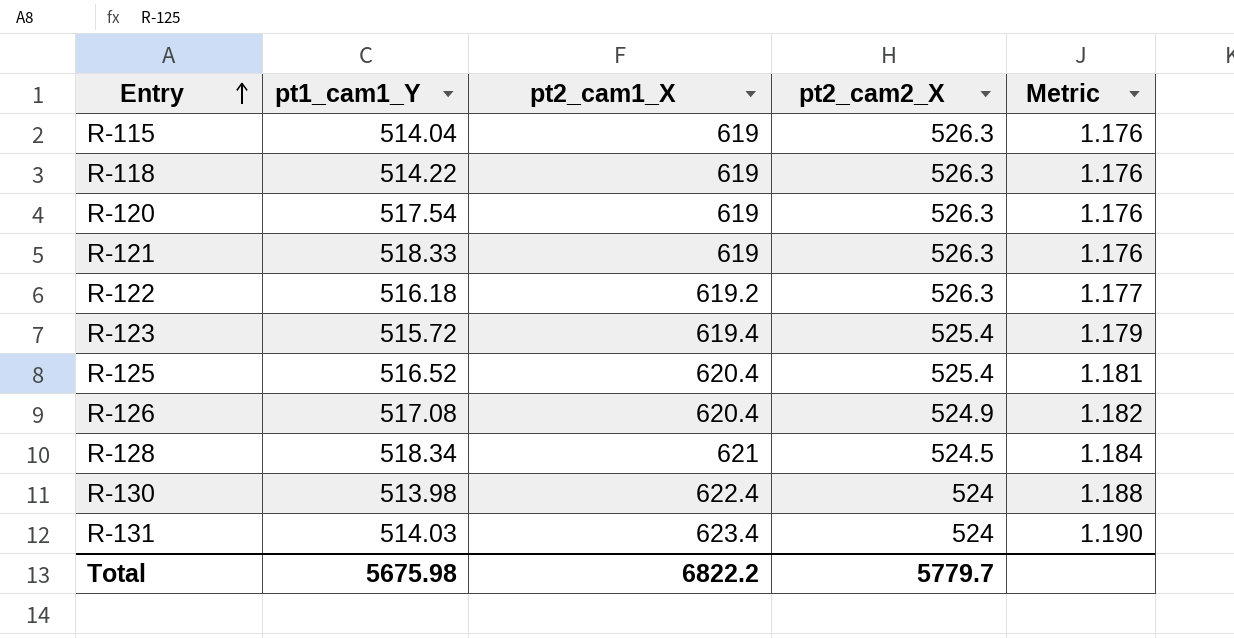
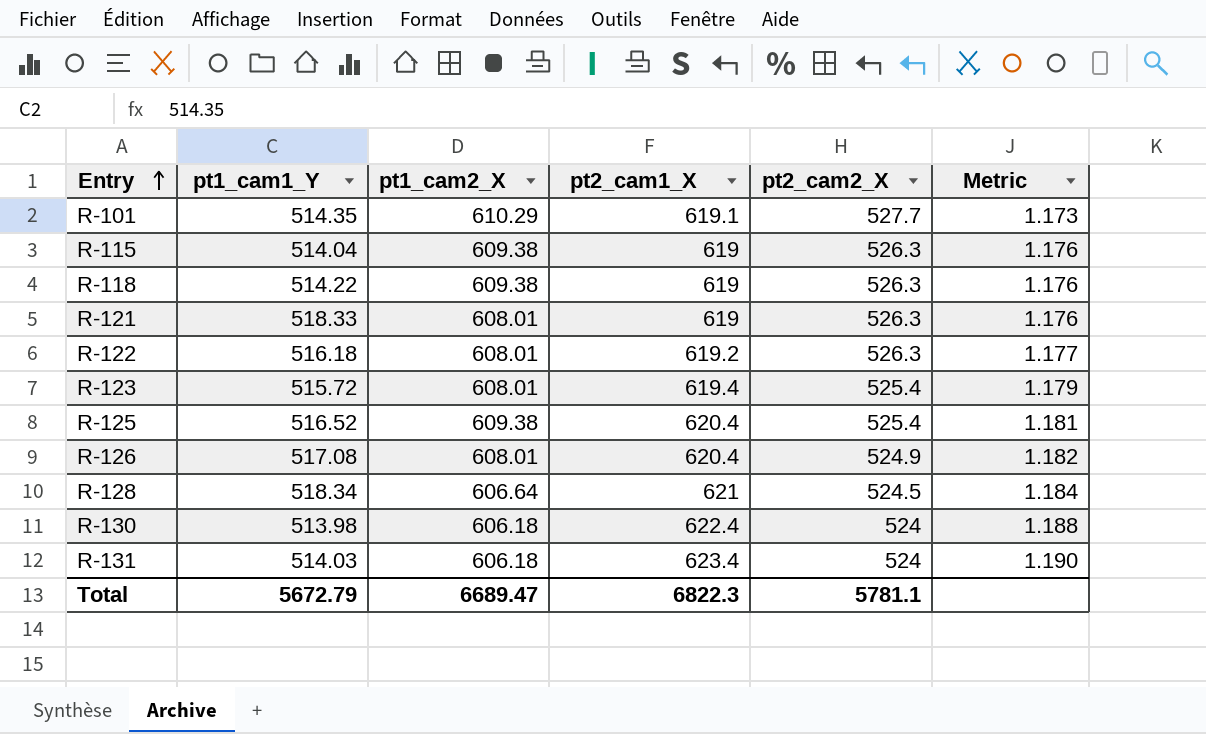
column pt1_cam2_X | position: none -> 3
row R-120: 517.54 | 619 | 526.3 | 1.176 -> none
row R-101: none -> 514.35 | 610.29 | 619.1 | 527.7 | 1.173
Total | pt1_cam1_Y: 5675.98 -> 5672.79
Total | pt2_cam1_X: 6822.2 -> 6822.3
Total | pt2_cam2_X: 5779.7 -> 5781.1

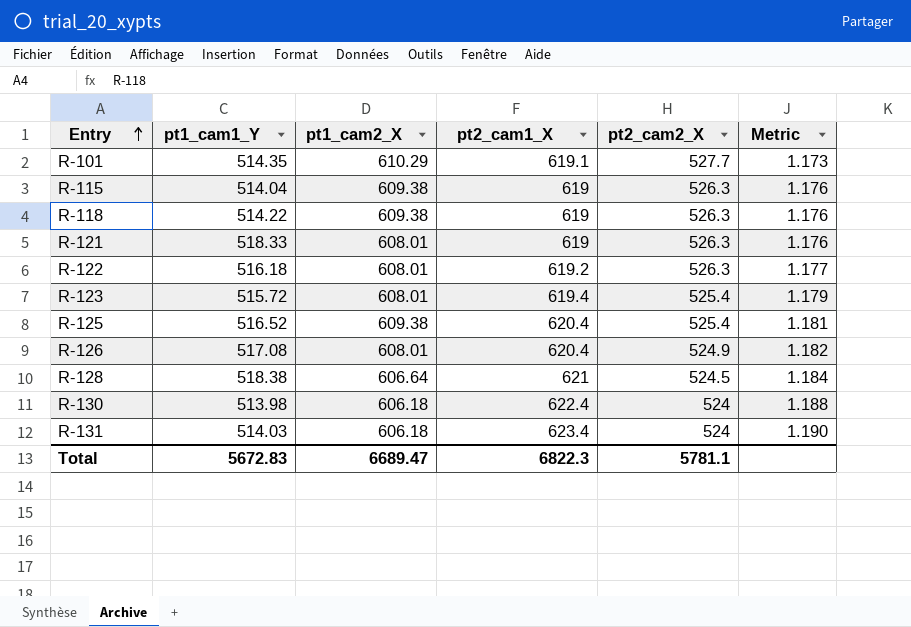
R-128 | pt1_cam1_Y: 518.34 -> 518.38
Total | pt1_cam1_Y: 5672.79 -> 5672.83

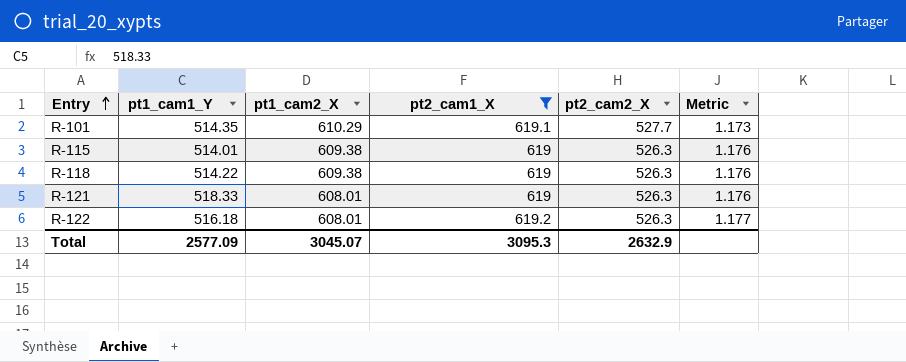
filter: none -> pt2_cam1_X <= 619.2
R-115 | pt1_cam1_Y: 514.04 -> 514.01
Total | pt1_cam1_Y: 5672.83 -> 2577.09
Total | pt1_cam2_X: 6689.47 -> 3045.07
Total | pt2_cam1_X: 6822.3 -> 3095.3
Total | pt2_cam2_X: 5781.1 -> 2632.9

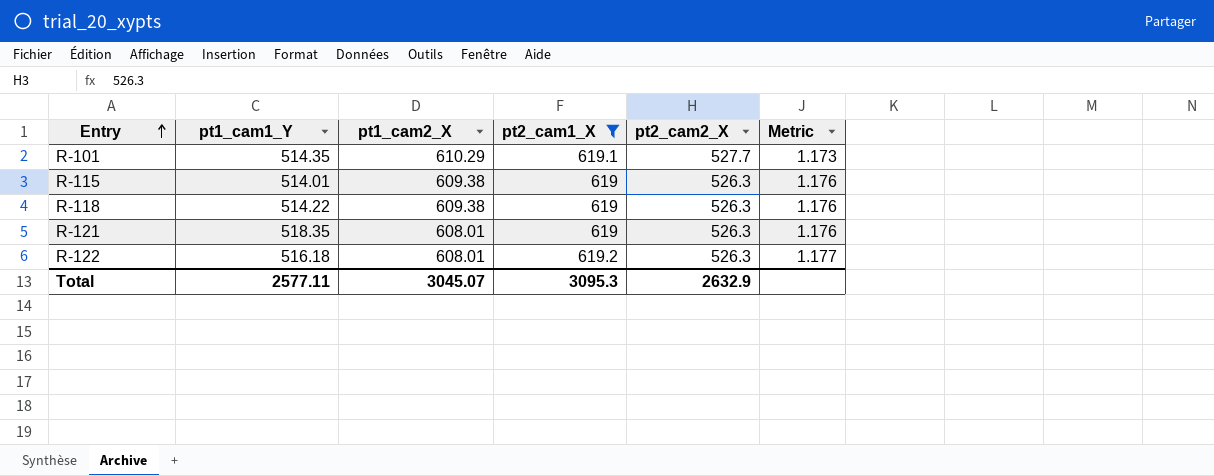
R-121 | pt1_cam1_Y: 518.33 -> 518.35
Total | pt1_cam1_Y: 2577.09 -> 2577.11

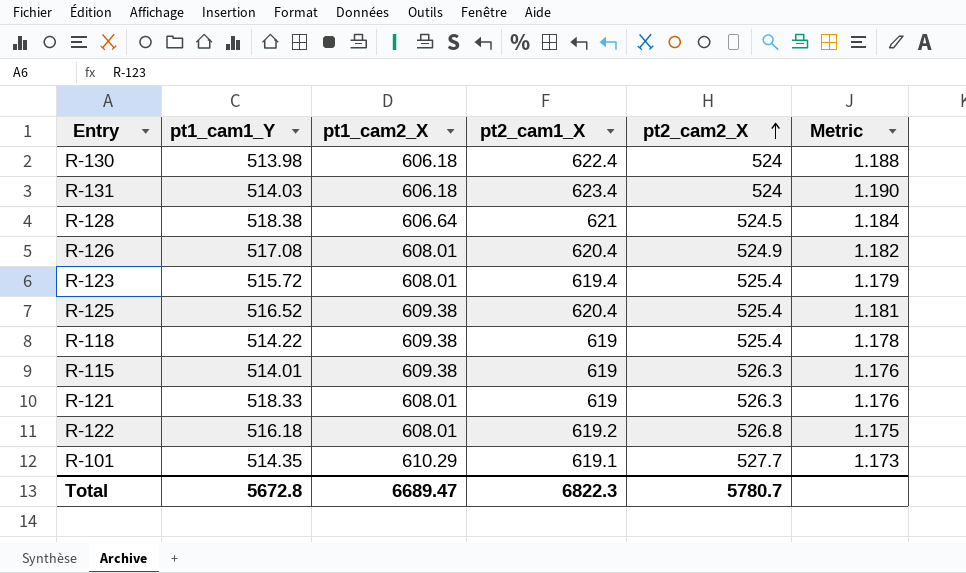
filter: pt2_cam1_X <= 619.2 -> none
row order: Entry ascending -> pt2_cam2_X ascending
R-118 | pt2_cam2_X: 526.3 -> 525.4
R-118 | Metric: 1.176 -> 1.178
R-121 | pt1_cam1_Y: 518.35 -> 518.33
R-122 | pt2_cam2_X: 526.3 -> 526.8
R-122 | Metric: 1.177 -> 1.175
Total | pt1_cam1_Y: 2577.11 -> 5672.8
Total | pt1_cam2_X: 3045.07 -> 6689.47
Total | pt2_cam1_X: 3095.3 -> 6822.3
Total | pt2_cam2_X: 2632.9 -> 5780.7

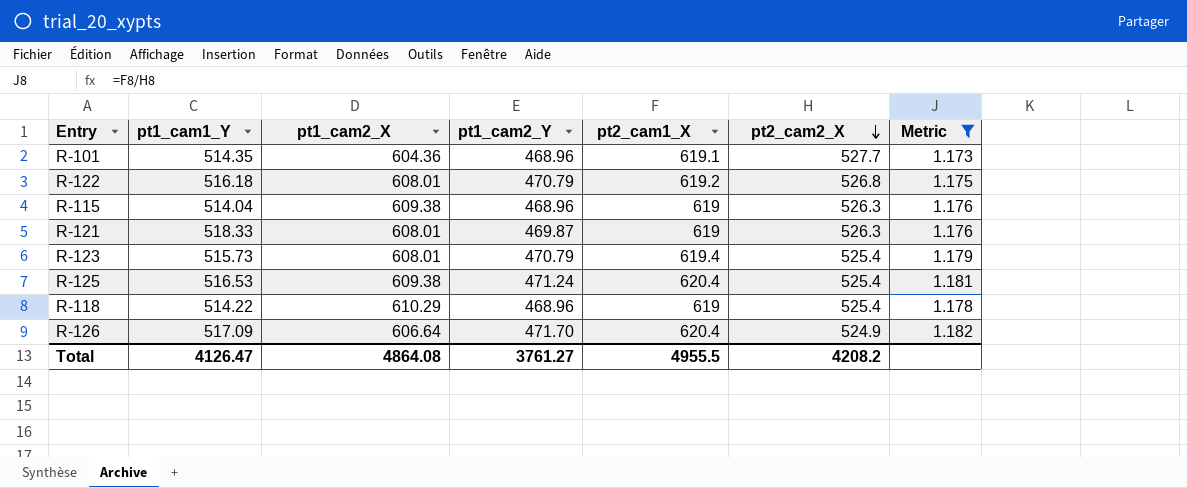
filter: none -> Metric <= 1.182
row order: pt2_cam2_X ascending -> pt2_cam2_X descending
column pt1_cam2_Y | position: none -> 4
R-101 | pt1_cam2_X: 610.29 -> 604.36
R-115 | pt1_cam1_Y: 514.01 -> 514.04
R-123 | pt1_cam1_Y: 515.72 -> 515.73
R-125 | pt1_cam1_Y: 516.52 -> 516.53
R-118 | pt1_cam2_X: 609.38 -> 610.29
R-126 | pt1_cam1_Y: 517.08 -> 517.09
R-126 | pt1_cam2_X: 608.01 -> 606.64
Total | pt1_cam1_Y: 5672.8 -> 4126.47
Total | pt1_cam2_X: 6689.47 -> 4864.08
Total | pt2_cam1_X: 6822.3 -> 4955.5
Total | pt2_cam2_X: 5780.7 -> 4208.2

